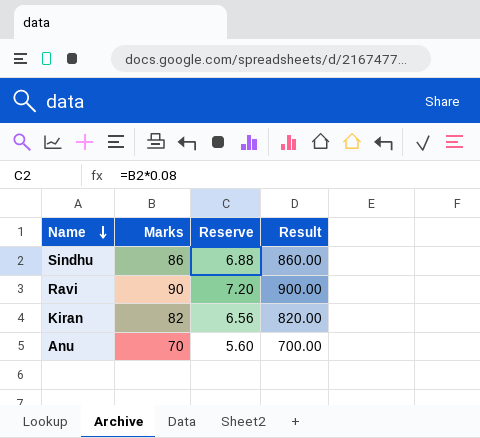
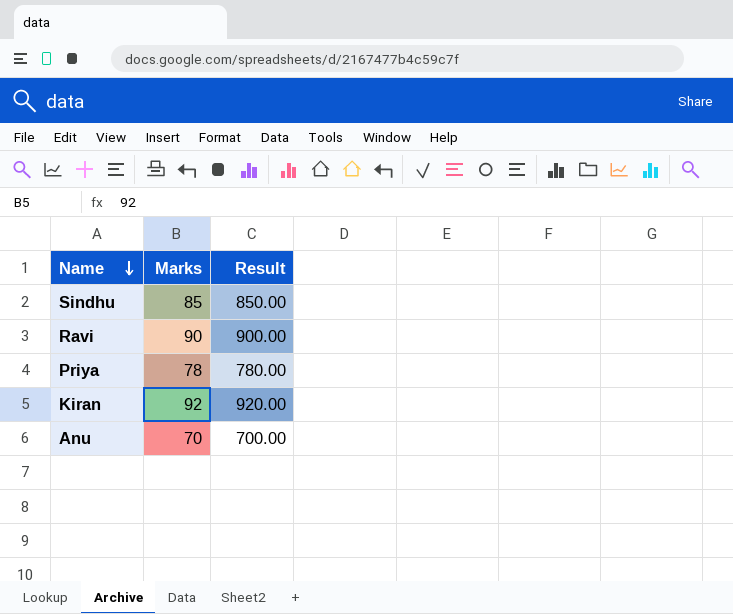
column Reserve | formula: [Marks] * 0.08 -> none
Sindhu | Marks: 86 -> 85
Sindhu | Result: 860.00 -> 850.00
row Priya: none -> 78 | 780.00
Kiran | Marks: 82 -> 92
Kiran | Result: 820.00 -> 920.00

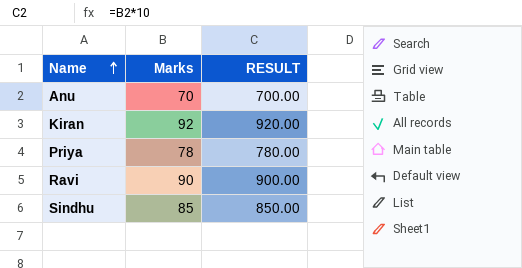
row order: Name descending -> Name ascending
column name: Result -> RESULT

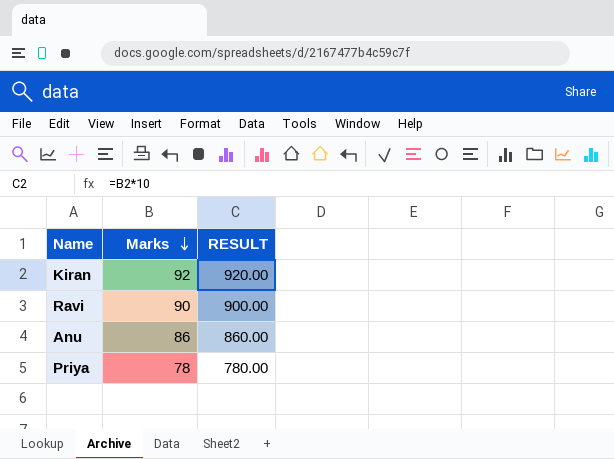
row order: Name ascending -> Marks descending
row Sindhu: 85 | 850.00 -> none
Anu | Marks: 70 -> 86
Anu | RESULT: 700.00 -> 860.00

